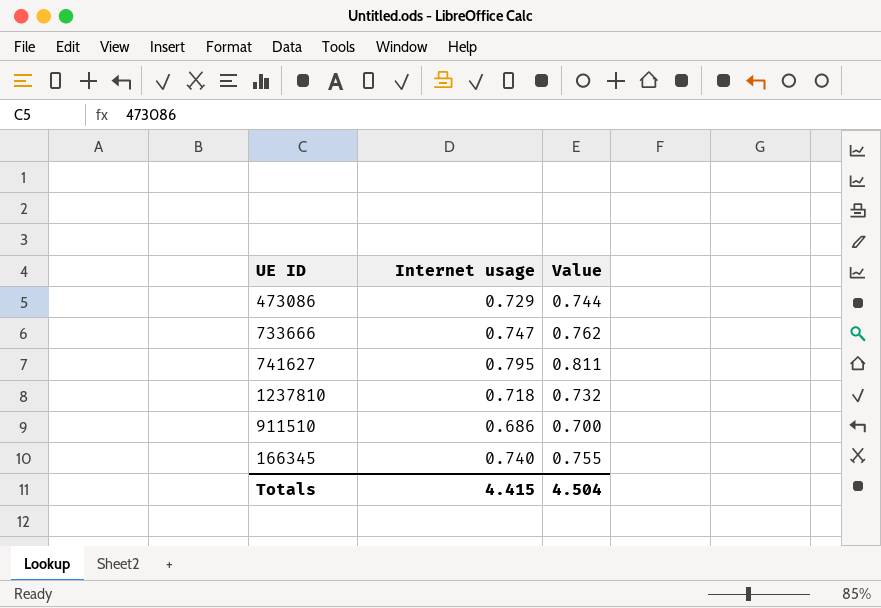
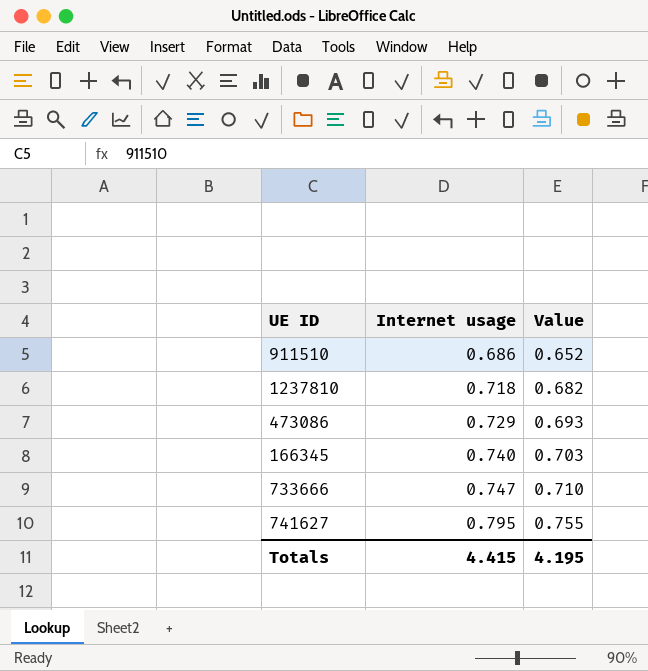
row order: none -> Internet usage ascending
column Value | formula: [Internet usage] * 1.02 -> [Internet usage] * 0.95
Totals | Value: 4.504 -> 4.195

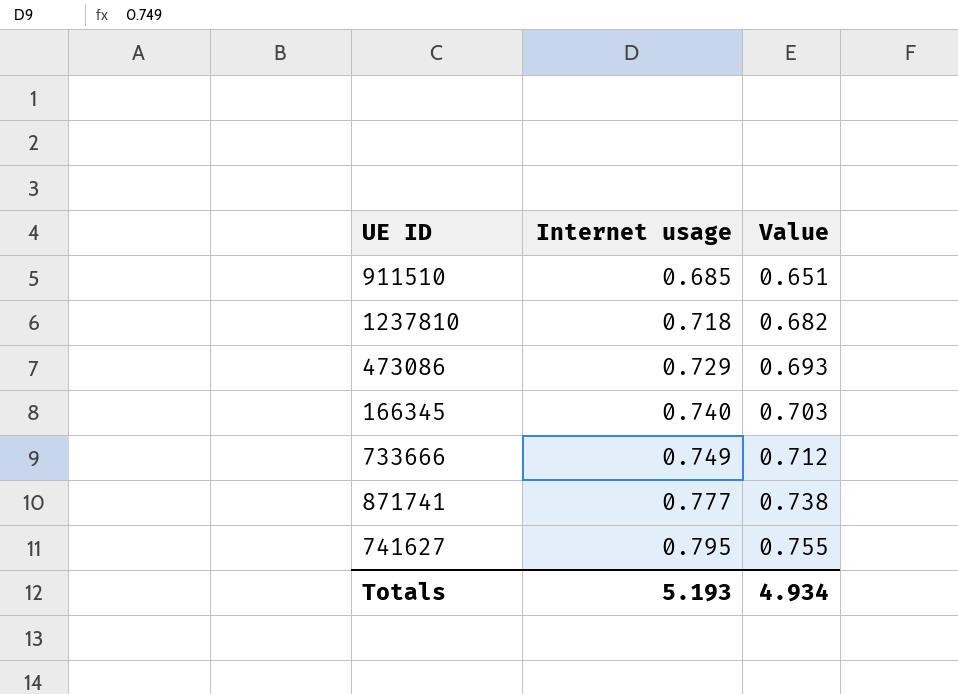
911510 | Internet usage: 0.686 -> 0.685
911510 | Value: 0.652 -> 0.651
733666 | Internet usage: 0.747 -> 0.749
733666 | Value: 0.710 -> 0.712
row 871741: none -> 0.777 | 0.738
Totals | Internet usage: 4.415 -> 5.193
Totals | Value: 4.195 -> 4.934

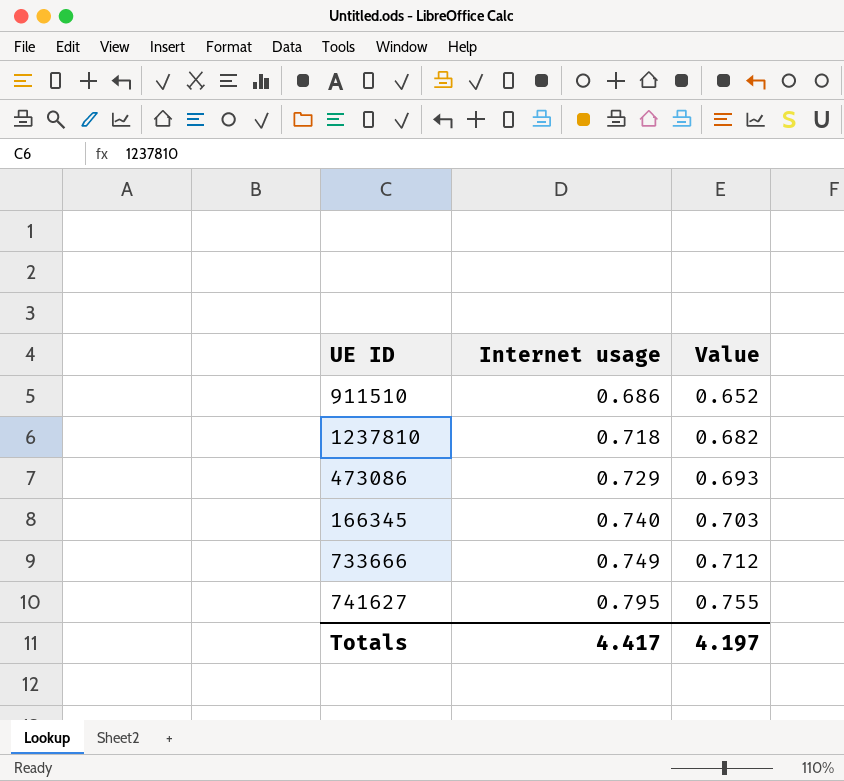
row 871741: 0.777 | 0.738 -> none
911510 | Internet usage: 0.685 -> 0.686
911510 | Value: 0.651 -> 0.652
Totals | Internet usage: 5.193 -> 4.417
Totals | Value: 4.934 -> 4.197

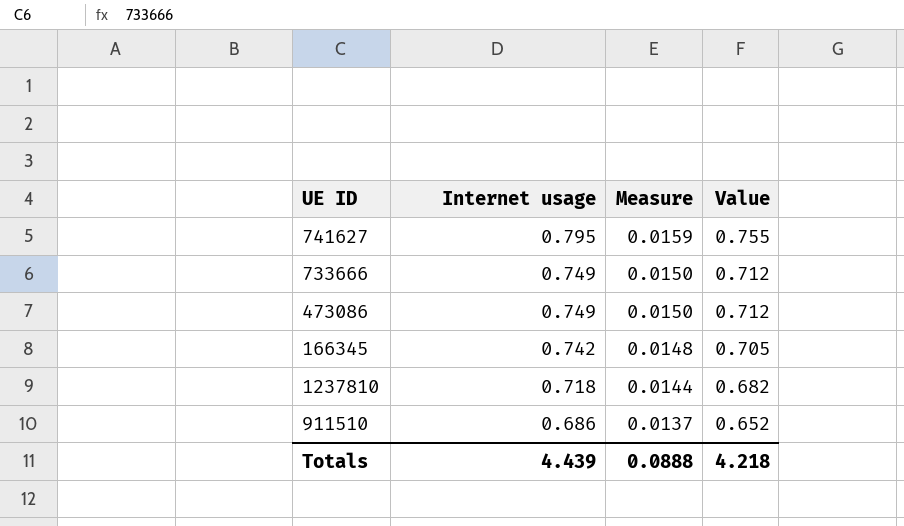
row order: Internet usage ascending -> Internet usage descending
column Measure | formula: none -> [Internet usage] * 0.02
473086 | Internet usage: 0.729 -> 0.749
473086 | Value: 0.693 -> 0.712
166345 | Internet usage: 0.740 -> 0.742
166345 | Value: 0.703 -> 0.705
Totals | Internet usage: 4.417 -> 4.439
Totals | Value: 4.197 -> 4.218

